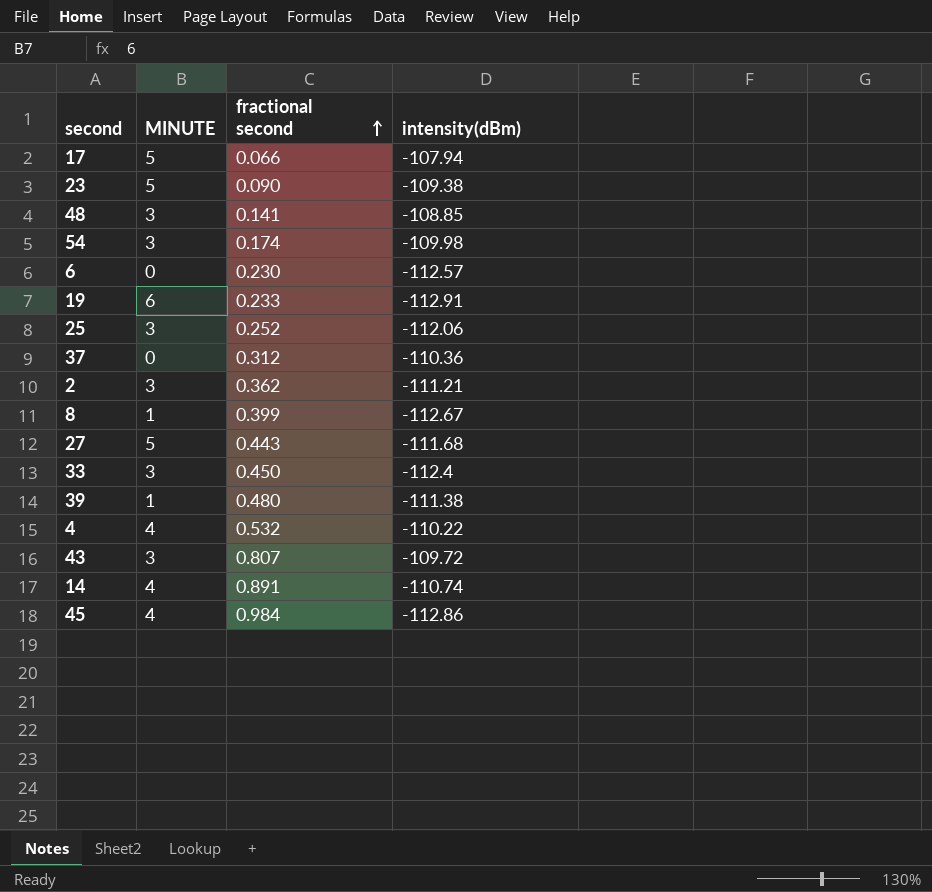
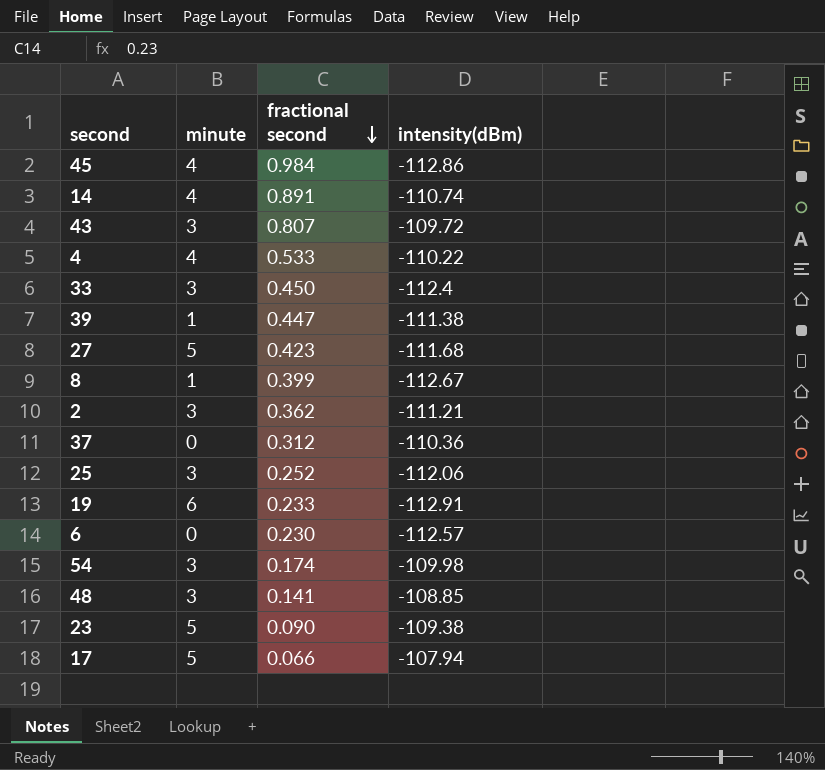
row order: fractional second ascending -> fractional second descending
column name: MINUTE -> minute
4 | fractional second: 0.532 -> 0.533
39 | fractional second: 0.480 -> 0.447
27 | fractional second: 0.443 -> 0.423

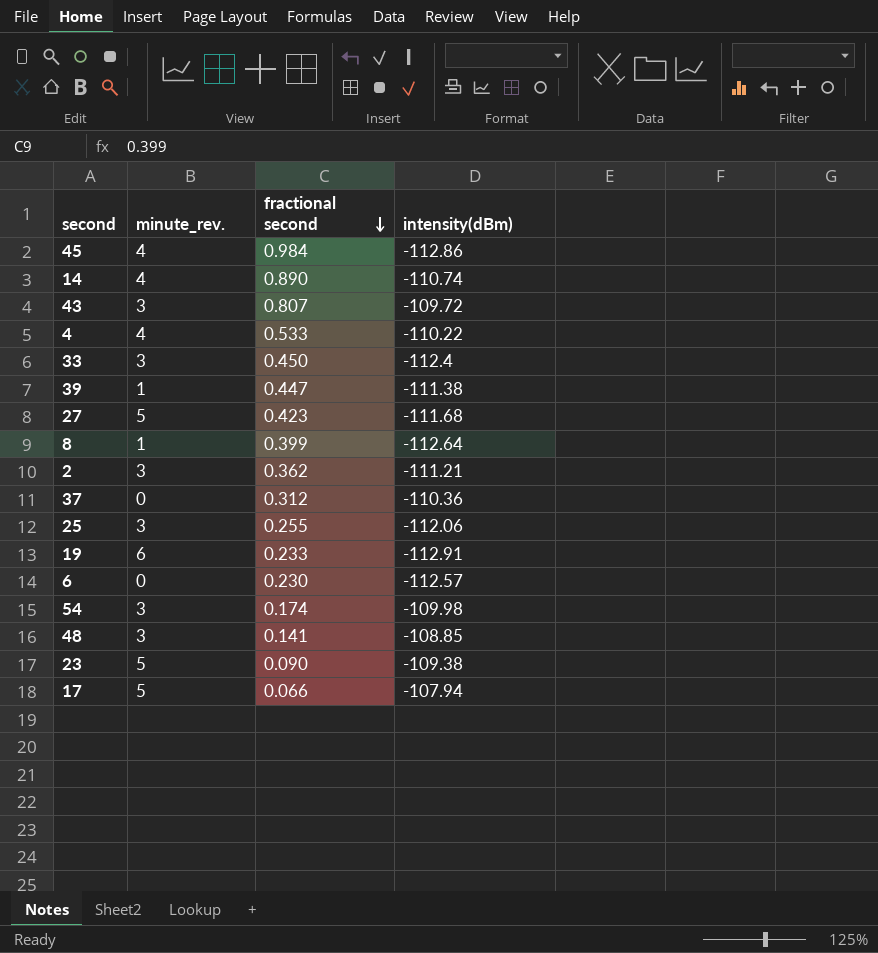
column name: minute -> minute_rev.
14 | fractional second: 0.891 -> 0.890
8 | intensity(dBm): -112.67 -> -112.64
25 | fractional second: 0.252 -> 0.255

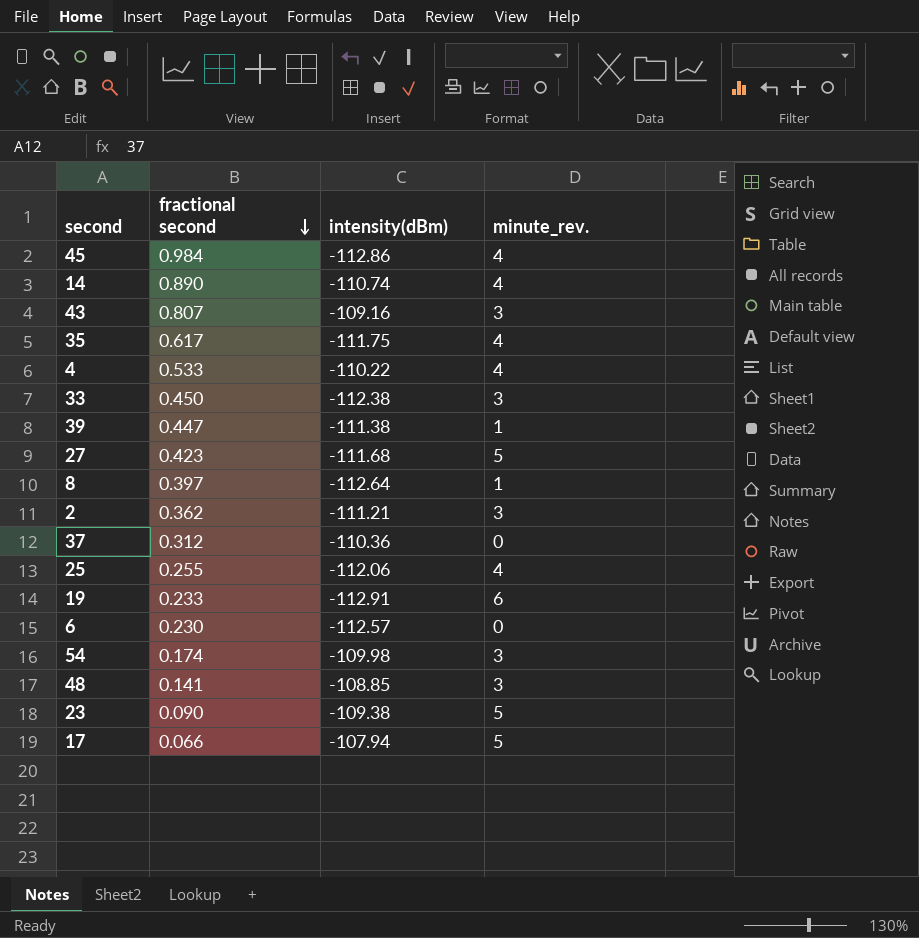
column minute_rev. | position: 2 -> 4
43 | intensity(dBm): -109.72 -> -109.16
row 35: none -> 0.617 | -111.75 | 4
33 | intensity(dBm): -112.4 -> -112.38
8 | fractional second: 0.399 -> 0.397
25 | minute_rev.: 3 -> 4

